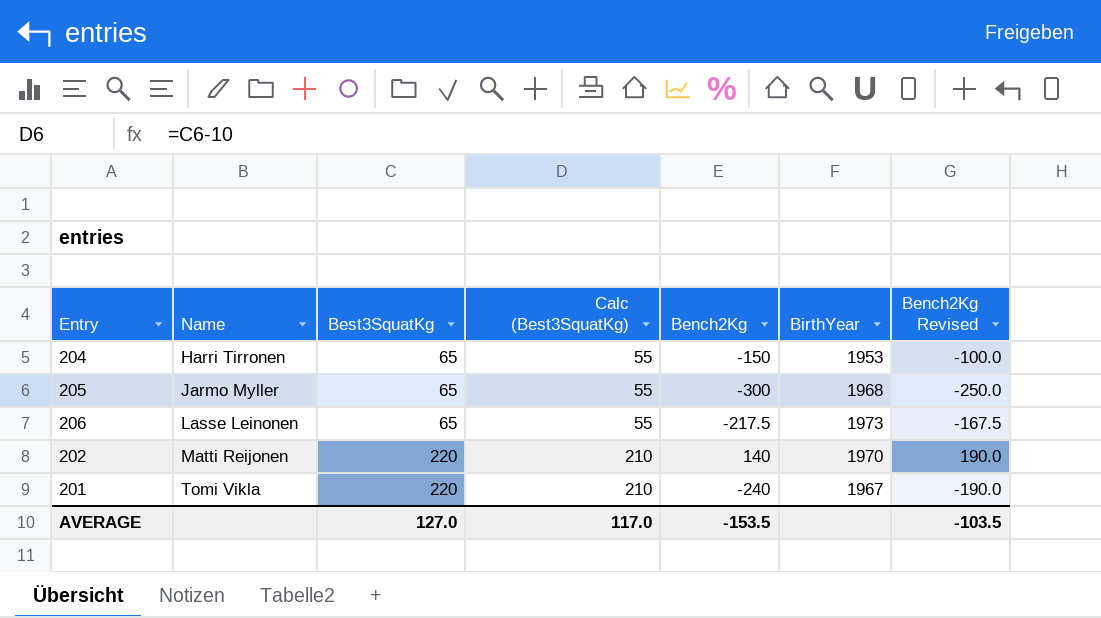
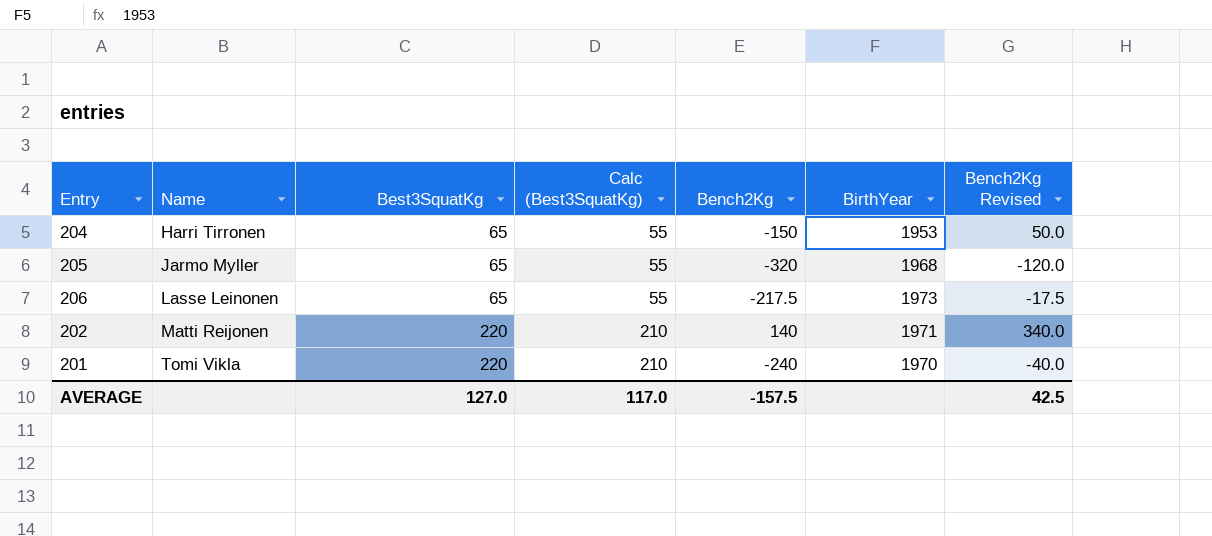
column Bench2Kg Revised | formula: [Bench2Kg] + 50 -> [Bench2Kg] + 200
205 | Bench2Kg: -300 -> -320
202 | BirthYear: 1970 -> 1971
201 | BirthYear: 1967 -> 1970
AVERAGE | Bench2Kg: -153.5 -> -157.5
AVERAGE | Bench2Kg Revised: -103.5 -> 42.5

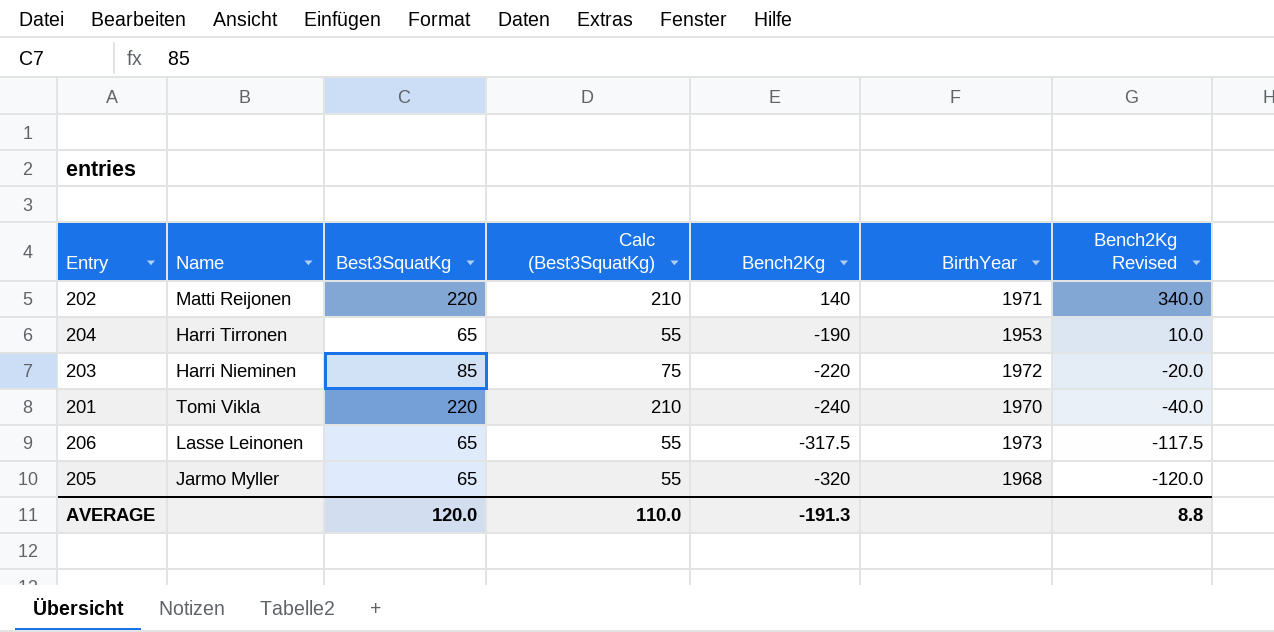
row order: Name ascending -> Bench2Kg descending
204 | Bench2Kg: -150 -> -190
204 | Bench2Kg Revised: 50.0 -> 10.0
row 203: none -> Harri Nieminen | 85 | 75 | -220 | 1972 | -20.0
206 | Bench2Kg: -217.5 -> -317.5
206 | Bench2Kg Revised: -17.5 -> -117.5
AVERAGE | Best3SquatKg: 127.0 -> 120.0
AVERAGE | Calc (Best3SquatKg): 117.0 -> 110.0
AVERAGE | Bench2Kg: -157.5 -> -191.3
AVERAGE | Bench2Kg Revised: 42.5 -> 8.8

